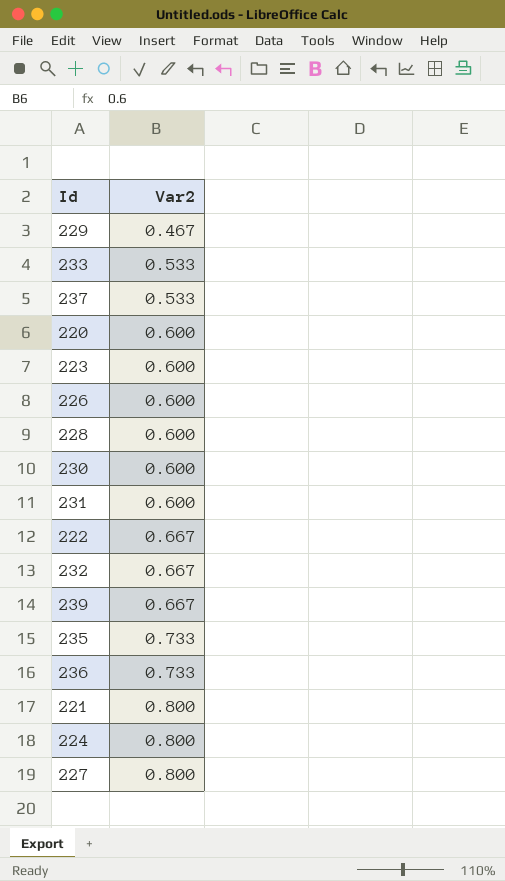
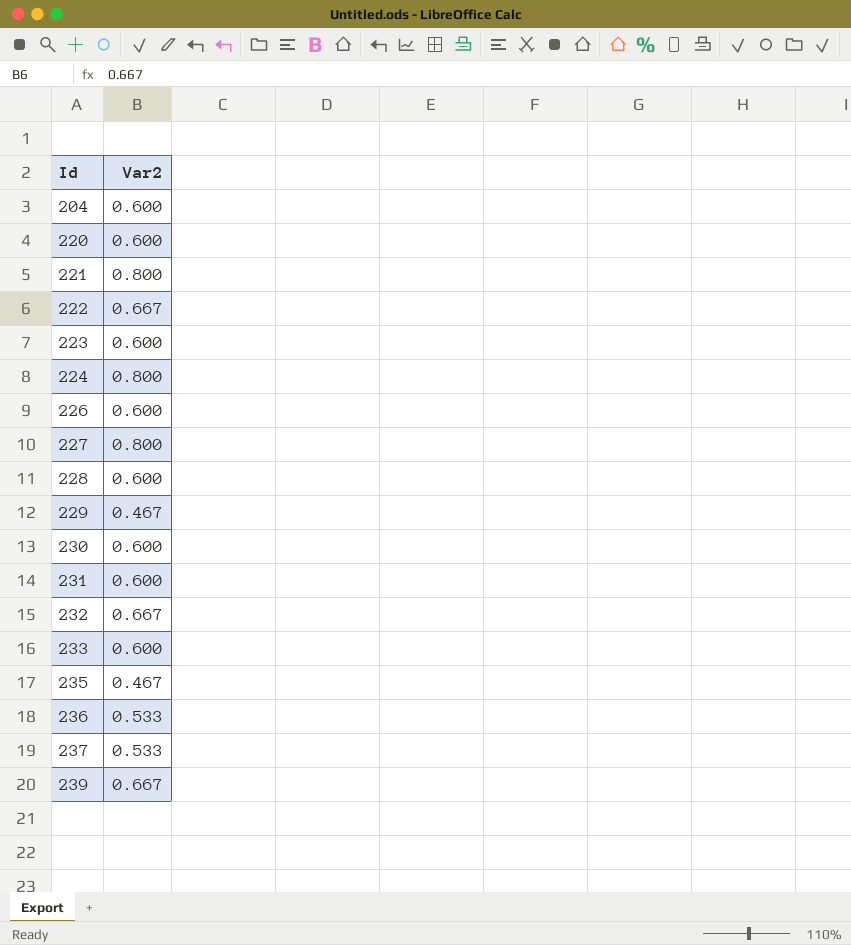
row order: Var2 ascending -> Id ascending
row 204: none -> 0.600
233 | Var2: 0.533 -> 0.600
235 | Var2: 0.733 -> 0.467
236 | Var2: 0.733 -> 0.533

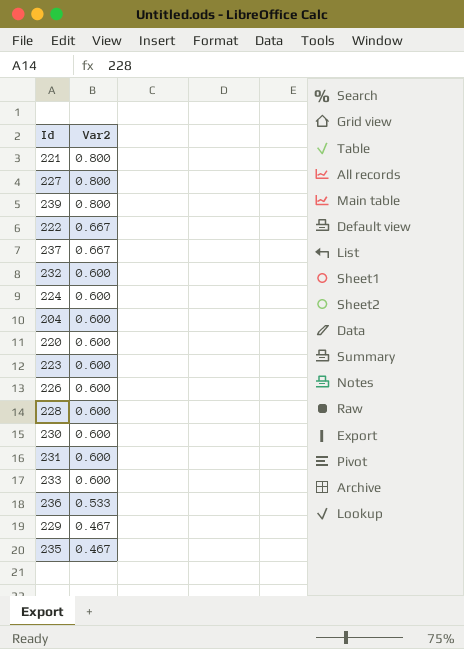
row order: Id ascending -> Var2 descending
239 | Var2: 0.667 -> 0.800
237 | Var2: 0.533 -> 0.667
232 | Var2: 0.667 -> 0.600
224 | Var2: 0.800 -> 0.600

